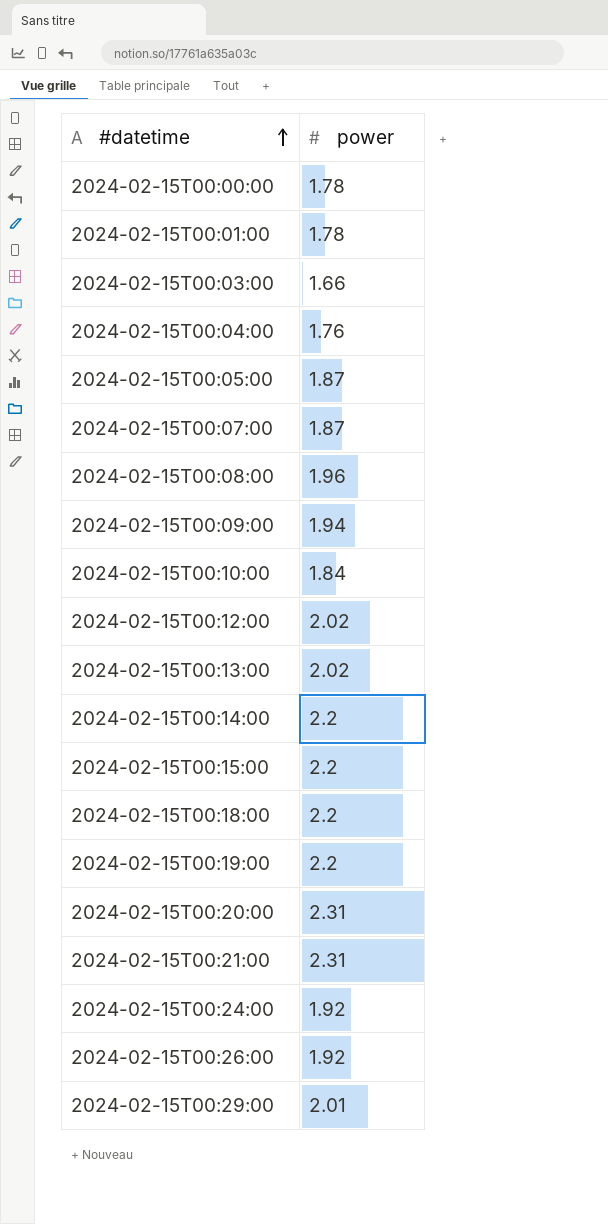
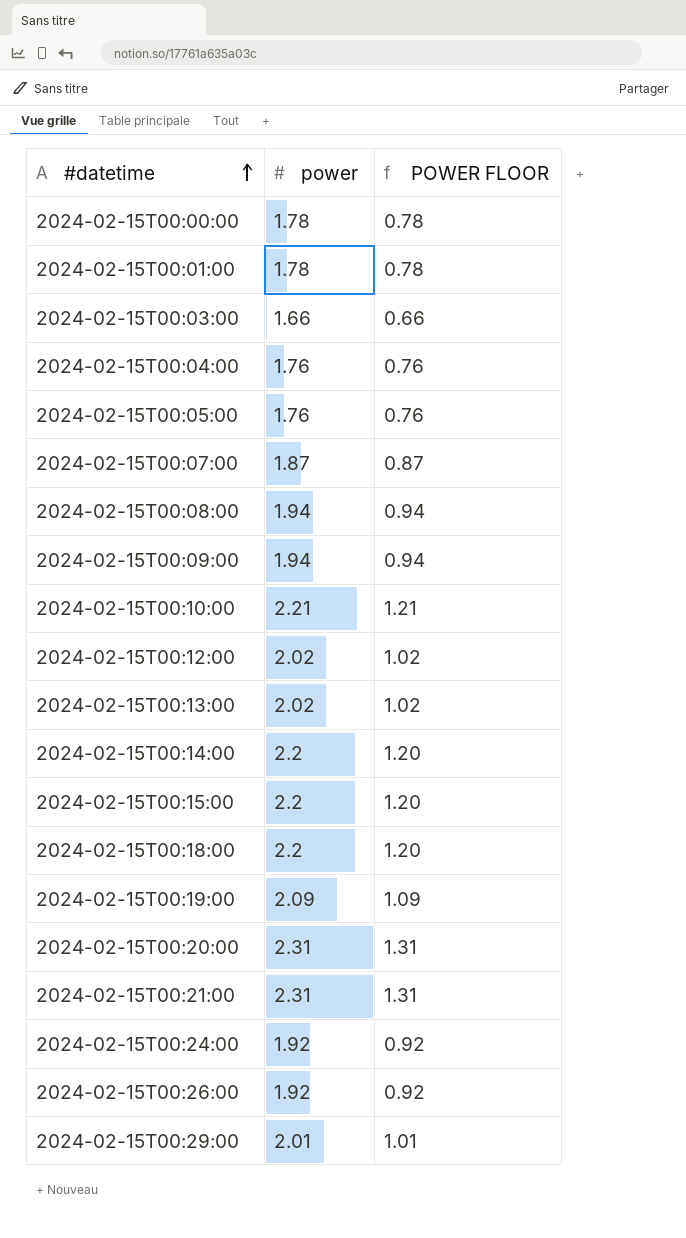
column POWER FLOOR | formula: none -> [power] - 1
2024-02-15T00:05:00 | power: 1.87 -> 1.76
2024-02-15T00:08:00 | power: 1.96 -> 1.94
2024-02-15T00:10:00 | power: 1.84 -> 2.21
2024-02-15T00:19:00 | power: 2.2 -> 2.09

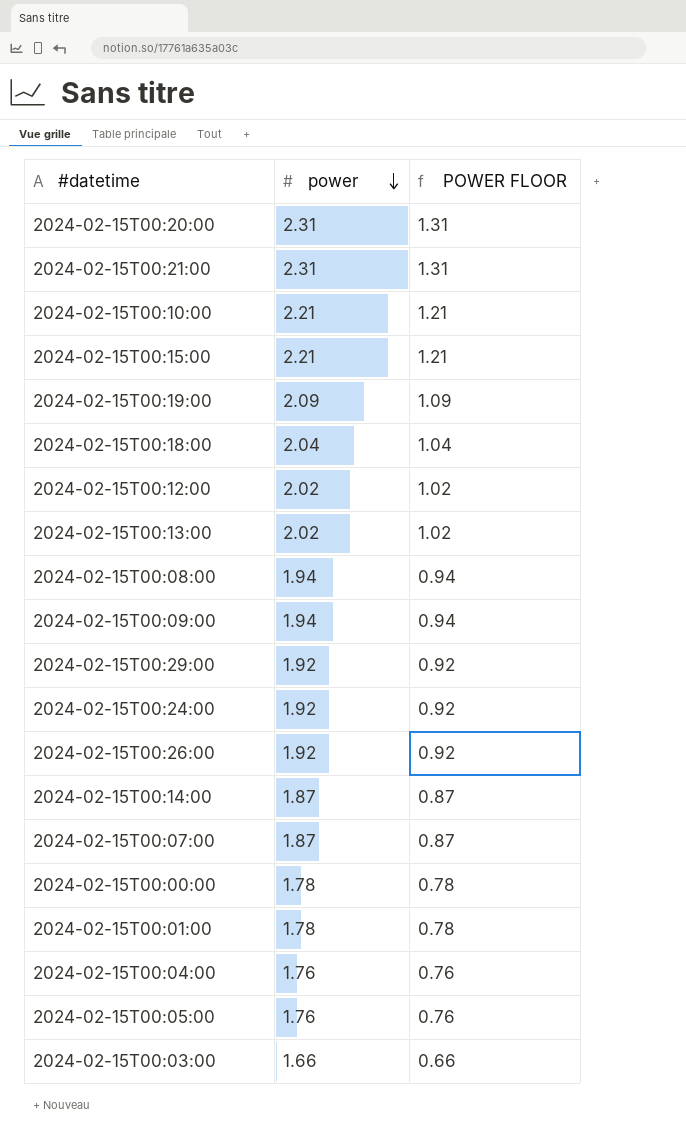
row order: #datetime ascending -> power descending
2024-02-15T00:15:00 | power: 2.2 -> 2.21
2024-02-15T00:15:00 | POWER FLOOR: 1.20 -> 1.21
2024-02-15T00:18:00 | power: 2.2 -> 2.04
2024-02-15T00:18:00 | POWER FLOOR: 1.20 -> 1.04
2024-02-15T00:29:00 | power: 2.01 -> 1.92
2024-02-15T00:29:00 | POWER FLOOR: 1.01 -> 0.92
2024-02-15T00:14:00 | power: 2.2 -> 1.87
2024-02-15T00:14:00 | POWER FLOOR: 1.20 -> 0.87

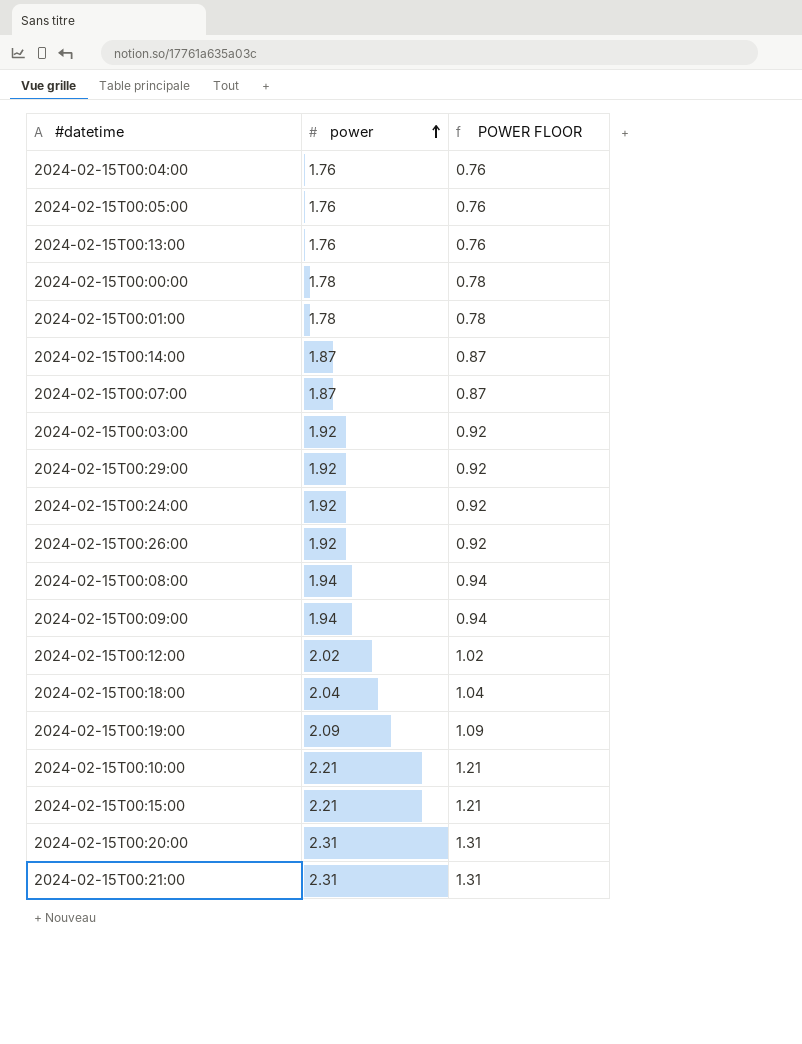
row order: power descending -> power ascending
2024-02-15T00:13:00 | power: 2.02 -> 1.76
2024-02-15T00:13:00 | POWER FLOOR: 1.02 -> 0.76
2024-02-15T00:03:00 | power: 1.66 -> 1.92
2024-02-15T00:03:00 | POWER FLOOR: 0.66 -> 0.92

